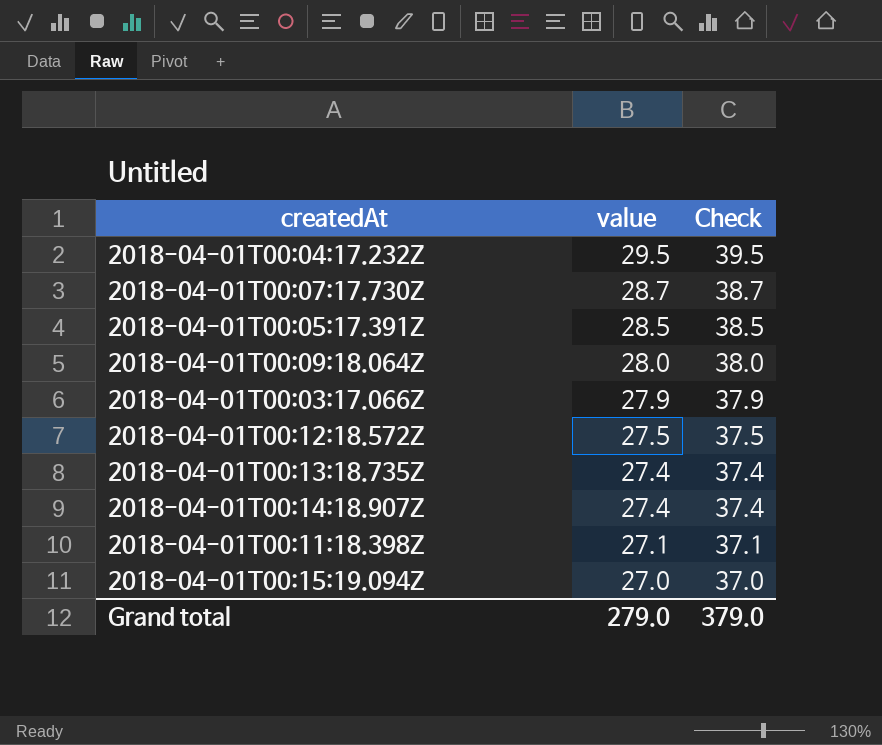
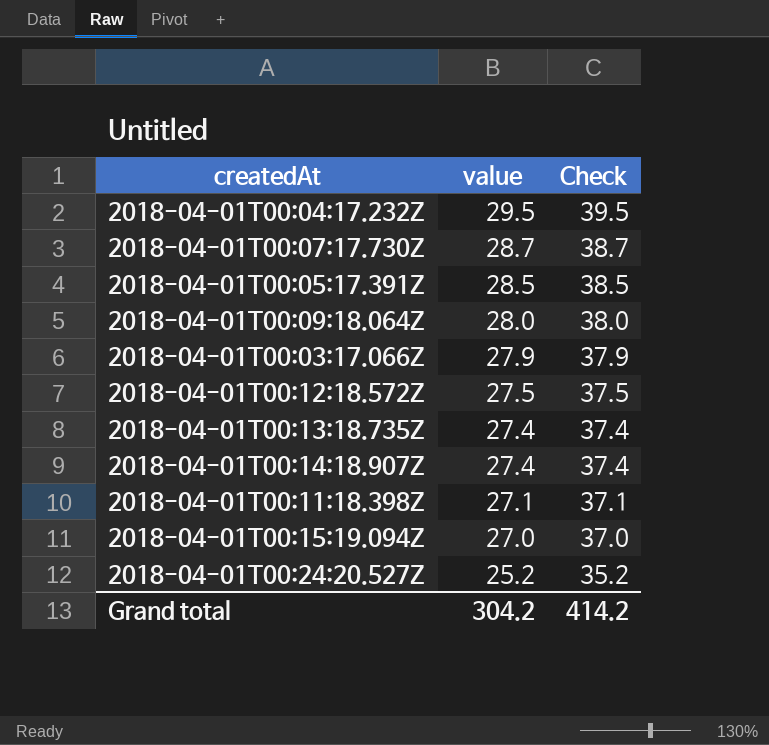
row 2018-04-01T00:24:20.527Z: none -> 25.2 | 35.2
Grand total | value: 279.0 -> 304.2
Grand total | Check: 379.0 -> 414.2

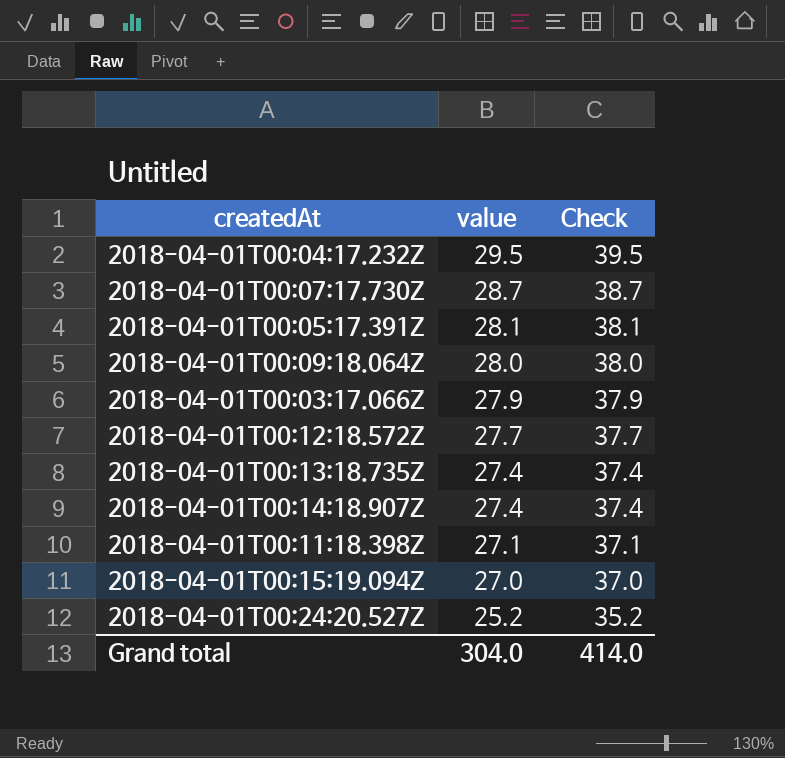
2018-04-01T00:05:17.391Z | value: 28.5 -> 28.1
2018-04-01T00:05:17.391Z | Check: 38.5 -> 38.1
2018-04-01T00:12:18.572Z | value: 27.5 -> 27.7
2018-04-01T00:12:18.572Z | Check: 37.5 -> 37.7
Grand total | value: 304.2 -> 304.0
Grand total | Check: 414.2 -> 414.0

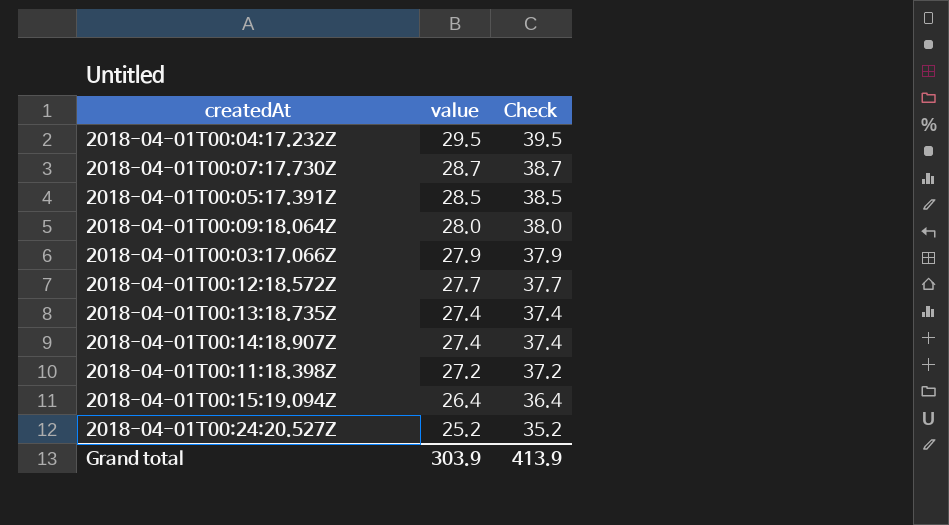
2018-04-01T00:05:17.391Z | value: 28.1 -> 28.5
2018-04-01T00:05:17.391Z | Check: 38.1 -> 38.5
2018-04-01T00:11:18.398Z | value: 27.1 -> 27.2
2018-04-01T00:11:18.398Z | Check: 37.1 -> 37.2
2018-04-01T00:15:19.094Z | value: 27.0 -> 26.4
2018-04-01T00:15:19.094Z | Check: 37.0 -> 36.4
Grand total | value: 304.0 -> 303.9
Grand total | Check: 414.0 -> 413.9

